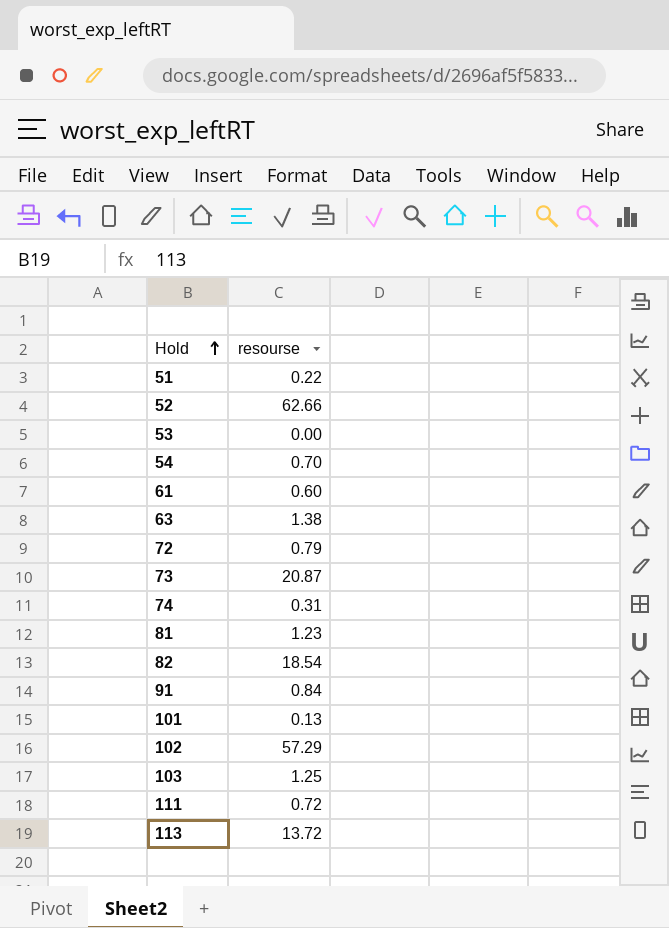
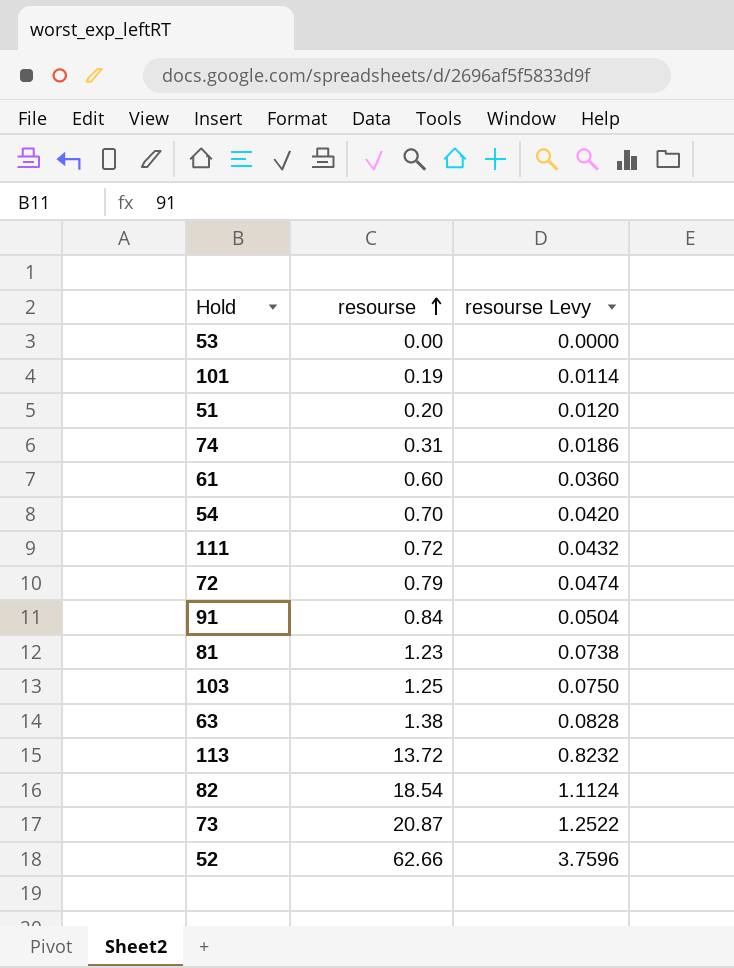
row order: Hold ascending -> resourse ascending
column resourse Levy | formula: none -> [resourse] * 0.06
row 102: 57.29 -> none
101 | resourse: 0.13 -> 0.19
51 | resourse: 0.22 -> 0.20

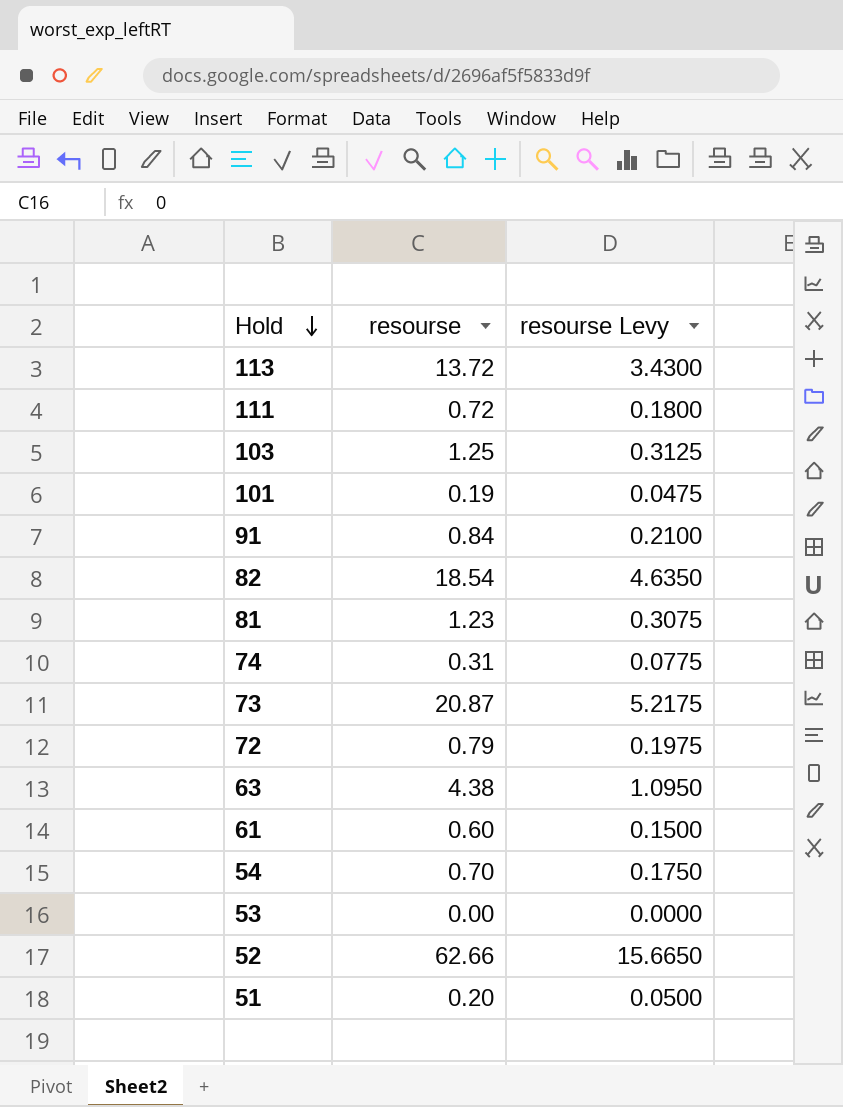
row order: resourse ascending -> Hold descending
column resourse Levy | formula: [resourse] * 0.06 -> [resourse] * 0.25
63 | resourse: 1.38 -> 4.38

